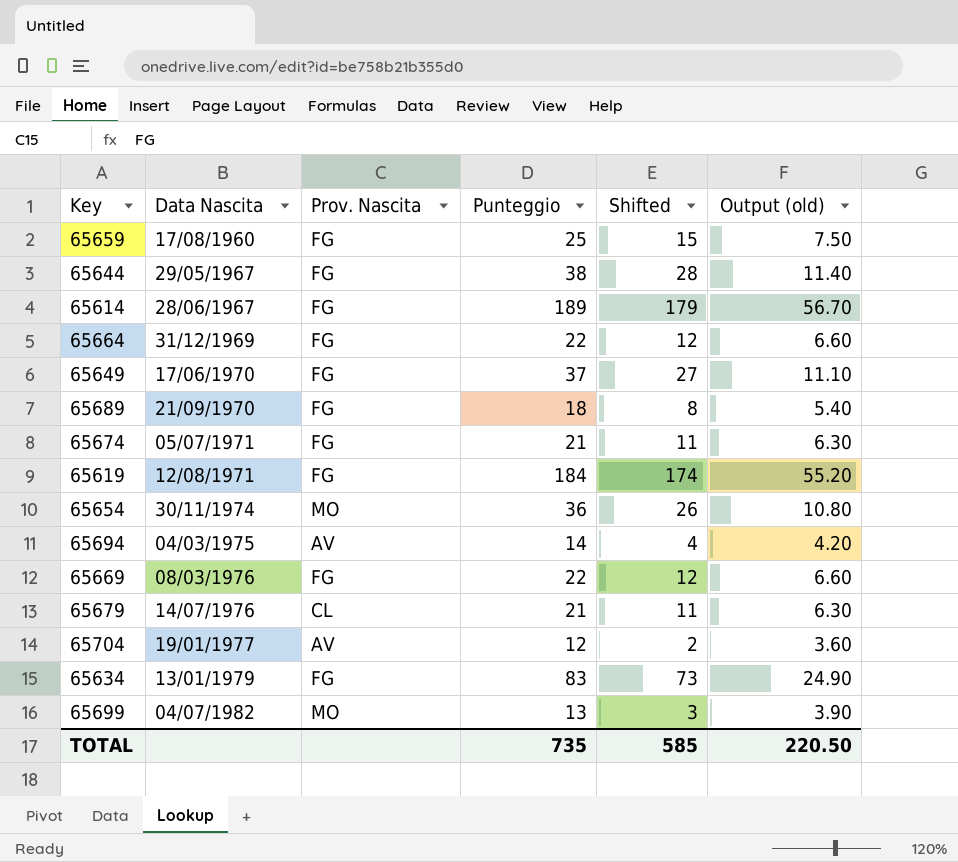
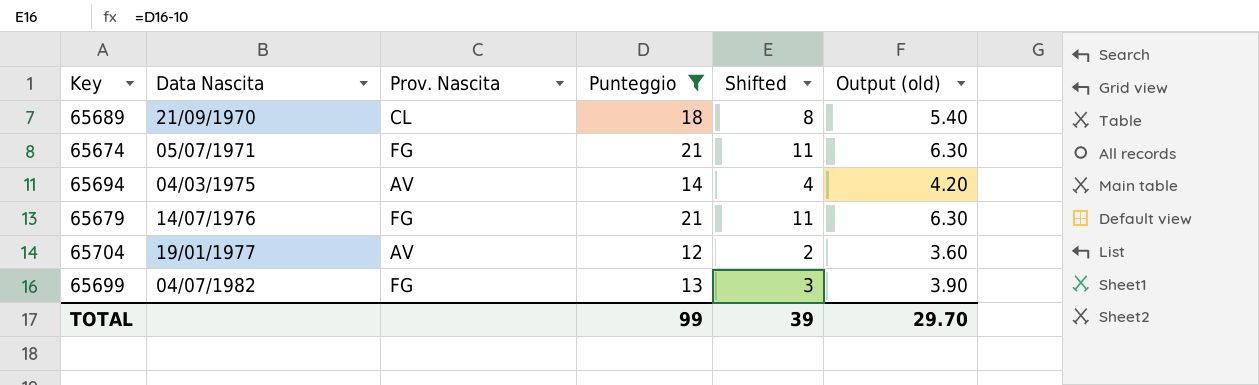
filter: none -> Punteggio <= 21
65689 | Prov. Nascita: FG -> CL
65679 | Prov. Nascita: CL -> FG
65699 | Prov. Nascita: MO -> FG
TOTAL | Punteggio: 735 -> 99
TOTAL | Shifted: 585 -> 39
TOTAL | Output (old): 220.50 -> 29.70

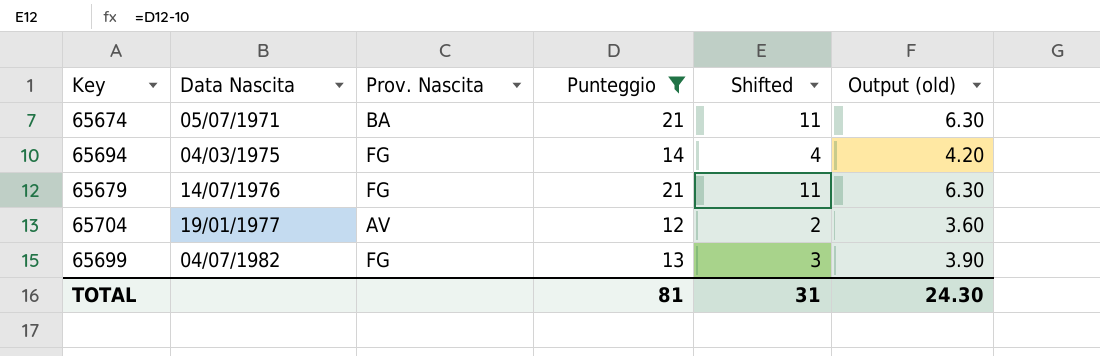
row 65689: 21/09/1970 | CL | 18 | 8 | 5.40 -> none
65674 | Prov. Nascita: FG -> BA
65694 | Prov. Nascita: AV -> FG
TOTAL | Punteggio: 99 -> 81
TOTAL | Shifted: 39 -> 31
TOTAL | Output (old): 29.70 -> 24.30

